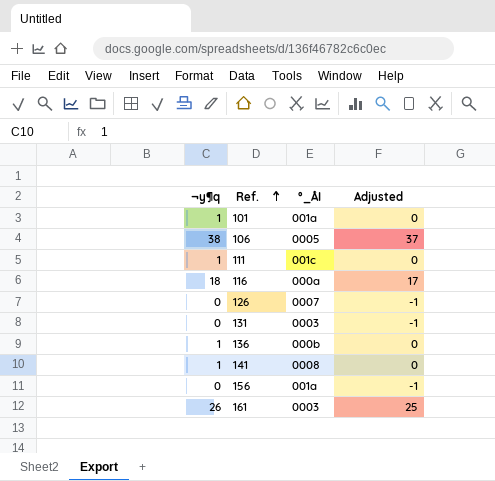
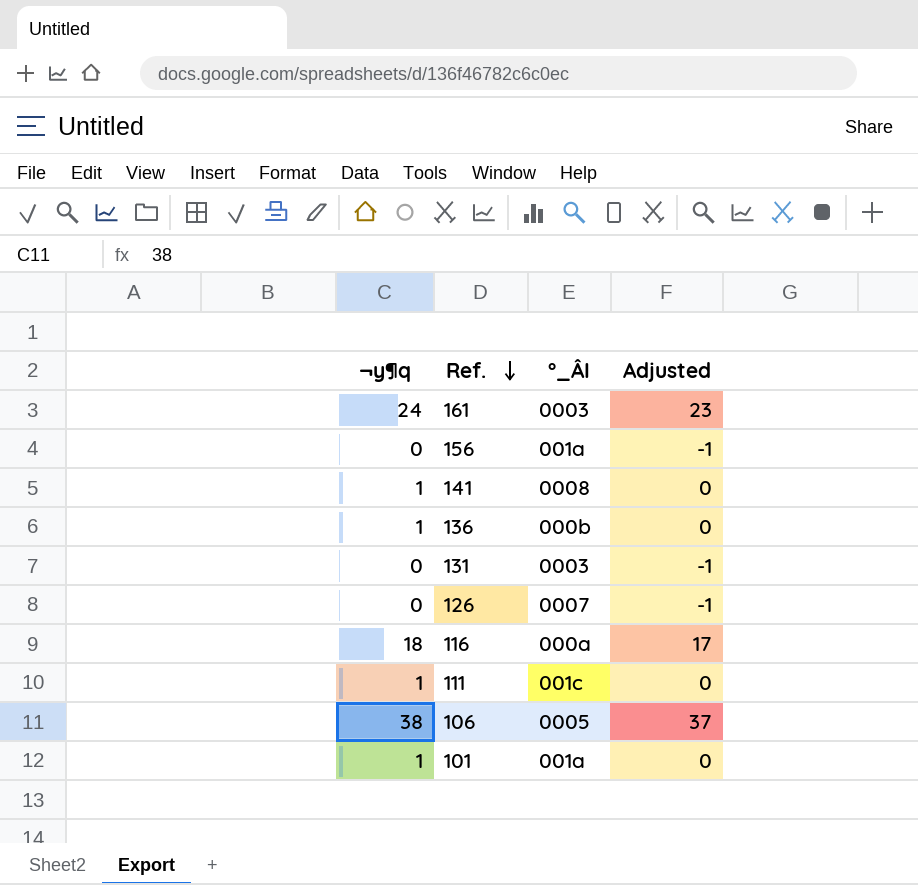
row order: Ref. ascending -> Ref. descending
161 | ¬y¶q: 26 -> 24
161 | Adjusted: 25 -> 23

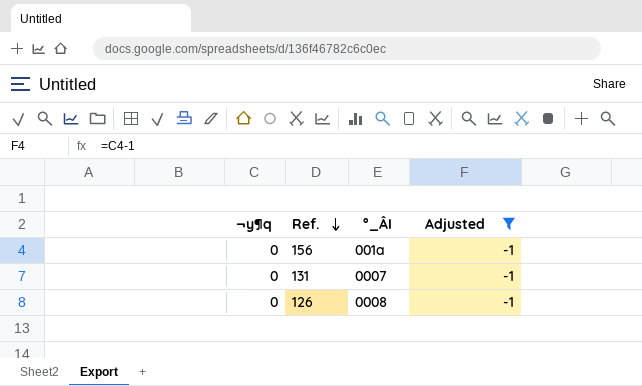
filter: none -> Adjusted = -1
131 | °_ÂI: 0003 -> 0007
126 | °_ÂI: 0007 -> 0008

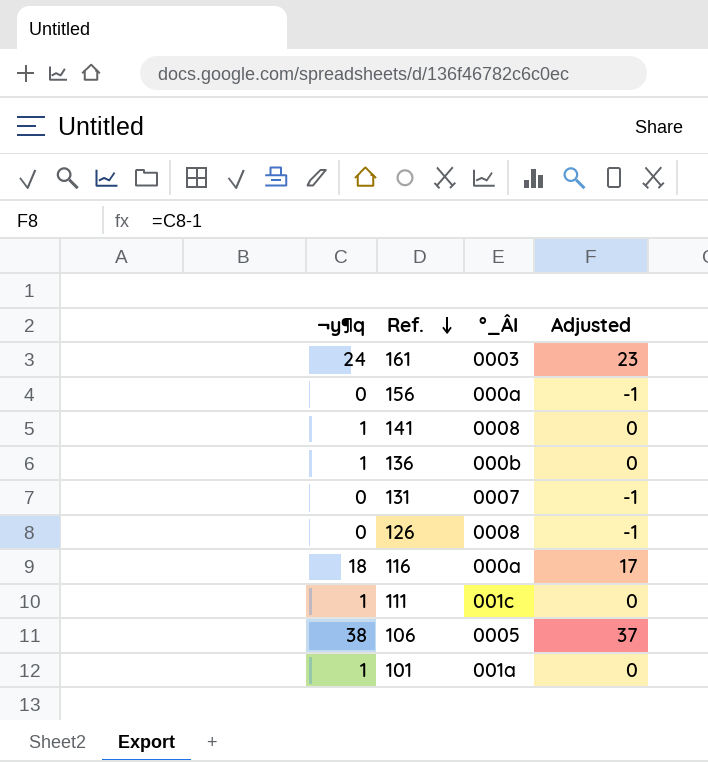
filter: Adjusted = -1 -> none
156 | °_ÂI: 001a -> 000a

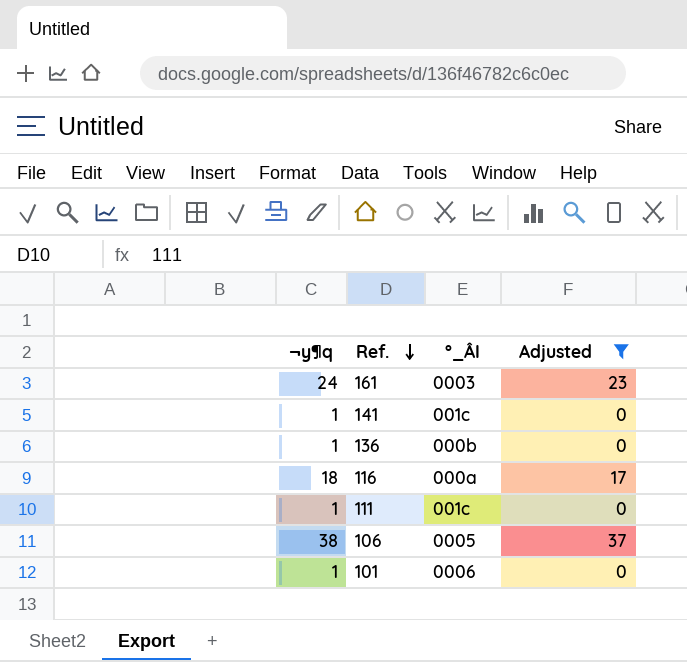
filter: none -> Adjusted != -1
141 | °_ÂI: 0008 -> 001c
101 | °_ÂI: 001a -> 0006

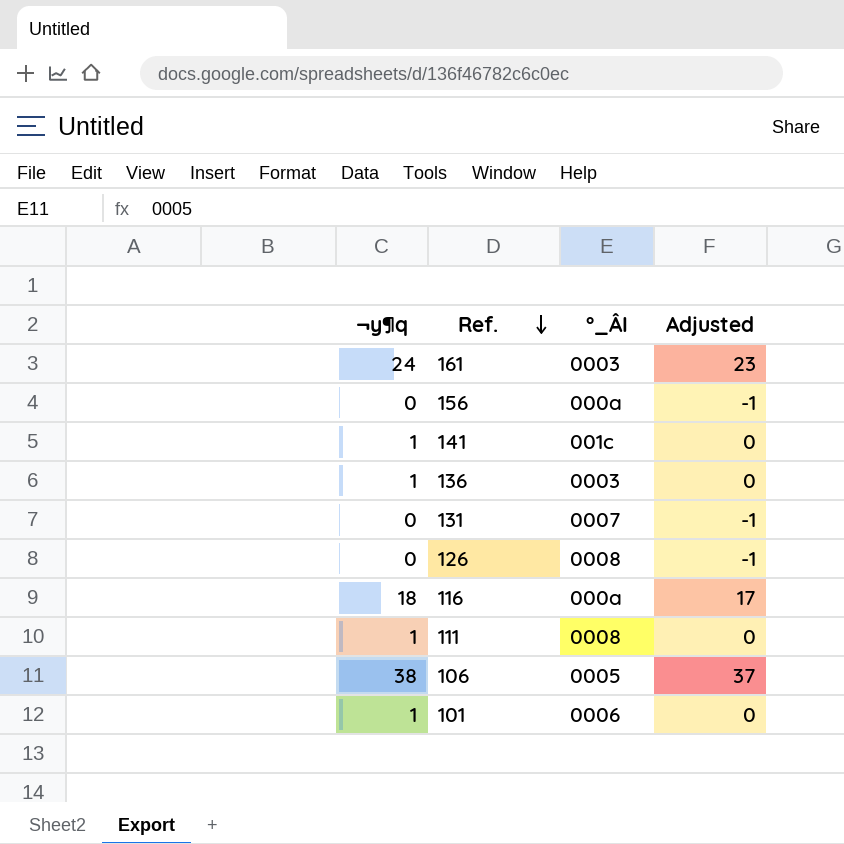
filter: Adjusted != -1 -> none
136 | °_ÂI: 000b -> 0003
111 | °_ÂI: 001c -> 0008

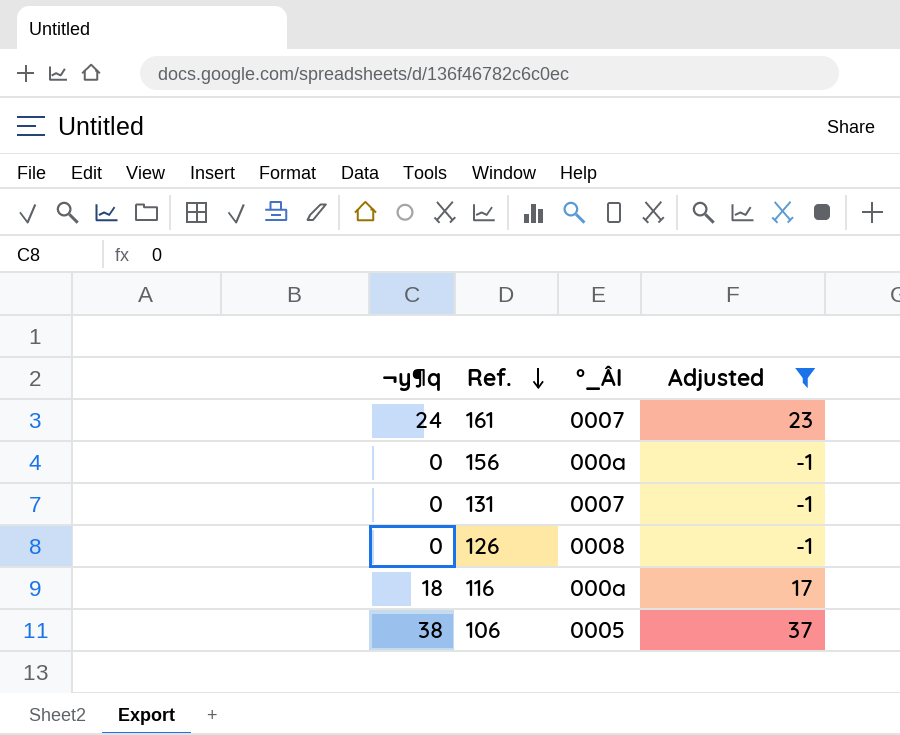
filter: none -> Adjusted != 0
161 | °_ÂI: 0003 -> 0007

